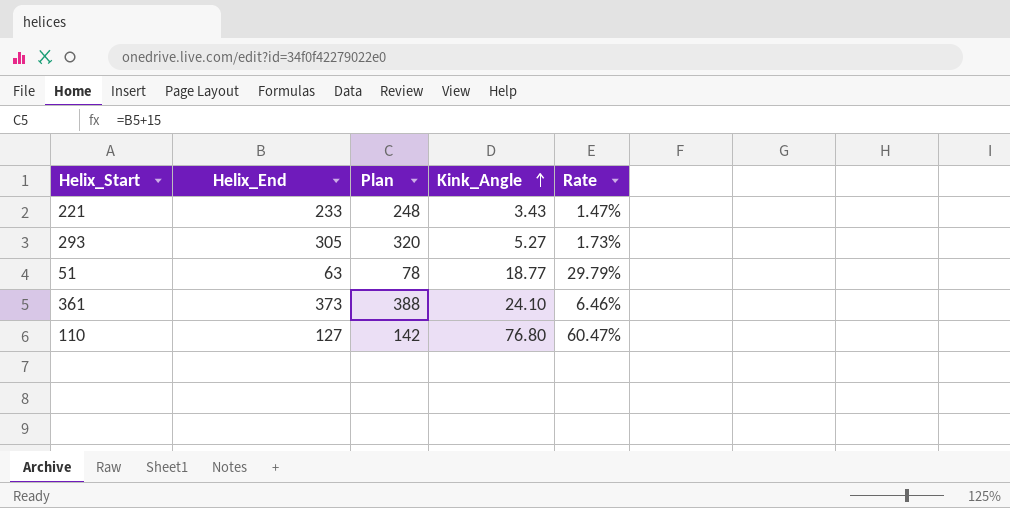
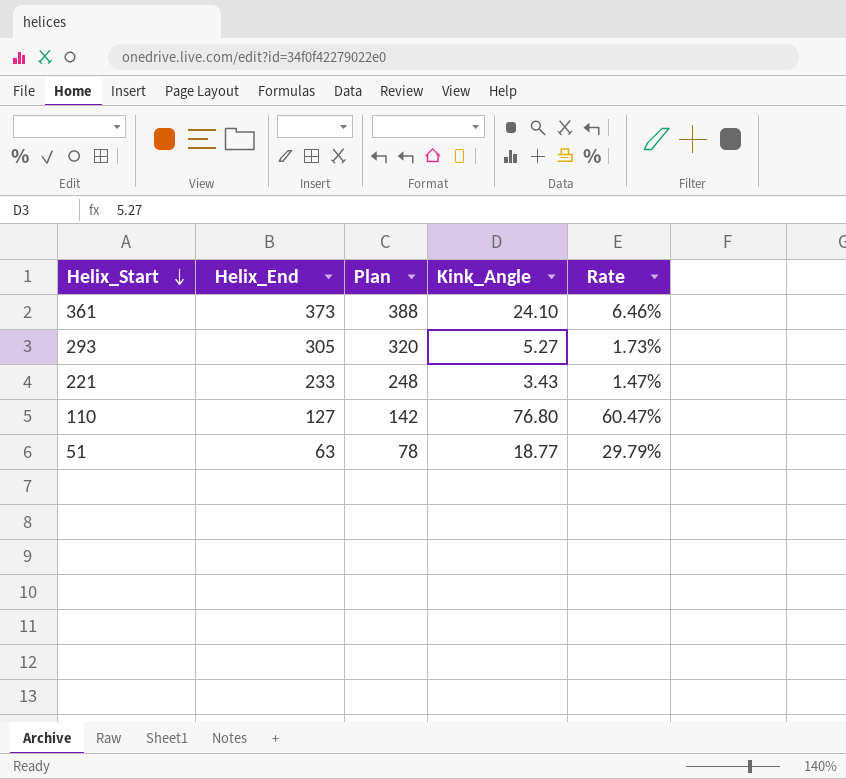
row order: Kink_Angle ascending -> Helix_Start descending

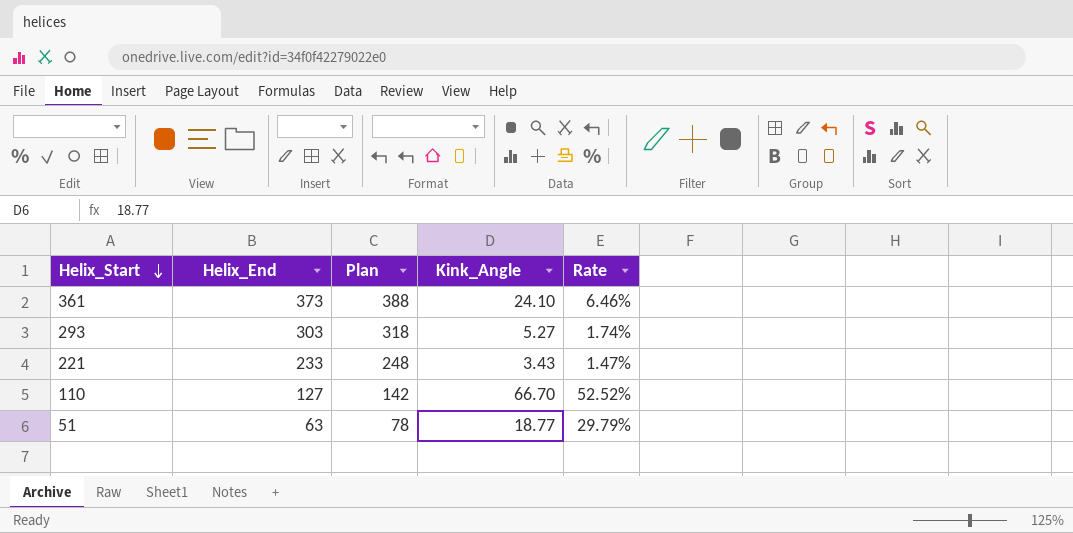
293 | Helix_End: 305 -> 303
293 | Plan: 320 -> 318
293 | Rate: 1.73% -> 1.74%
110 | Kink_Angle: 76.80 -> 66.70
110 | Rate: 60.47% -> 52.52%

